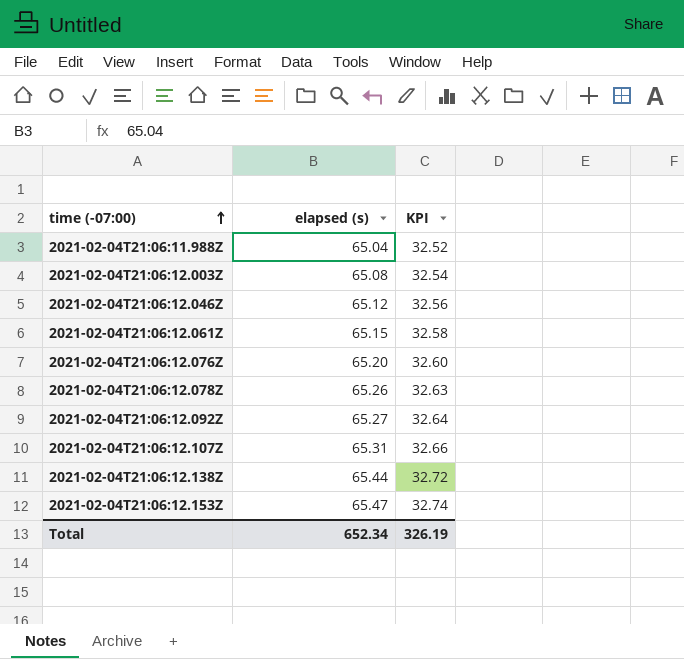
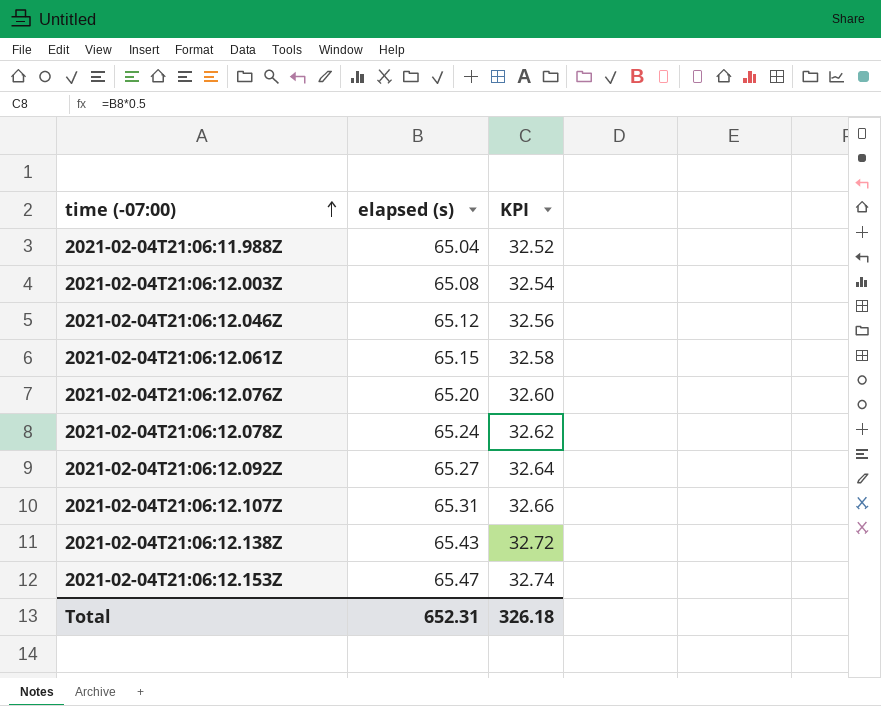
2021-02-04T21:06:12.078Z | elapsed (s): 65.26 -> 65.24
2021-02-04T21:06:12.078Z | KPI: 32.63 -> 32.62
2021-02-04T21:06:12.138Z | elapsed (s): 65.44 -> 65.43
Total | elapsed (s): 652.34 -> 652.31
Total | KPI: 326.19 -> 326.18

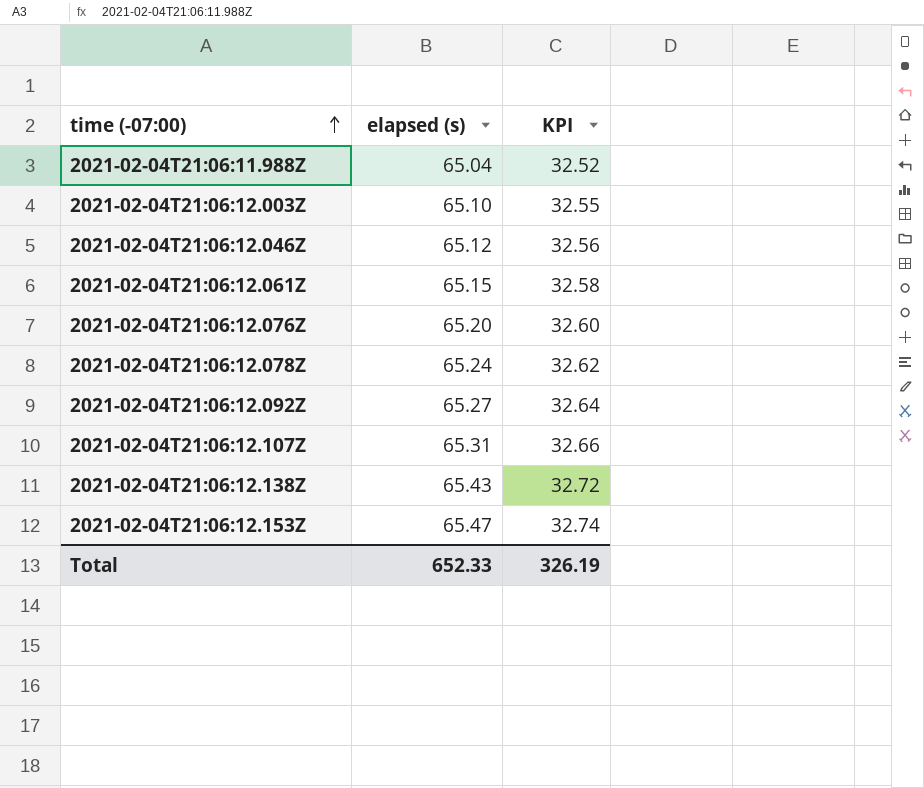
2021-02-04T21:06:12.003Z | elapsed (s): 65.08 -> 65.10
2021-02-04T21:06:12.003Z | KPI: 32.54 -> 32.55
Total | elapsed (s): 652.31 -> 652.33
Total | KPI: 326.18 -> 326.19

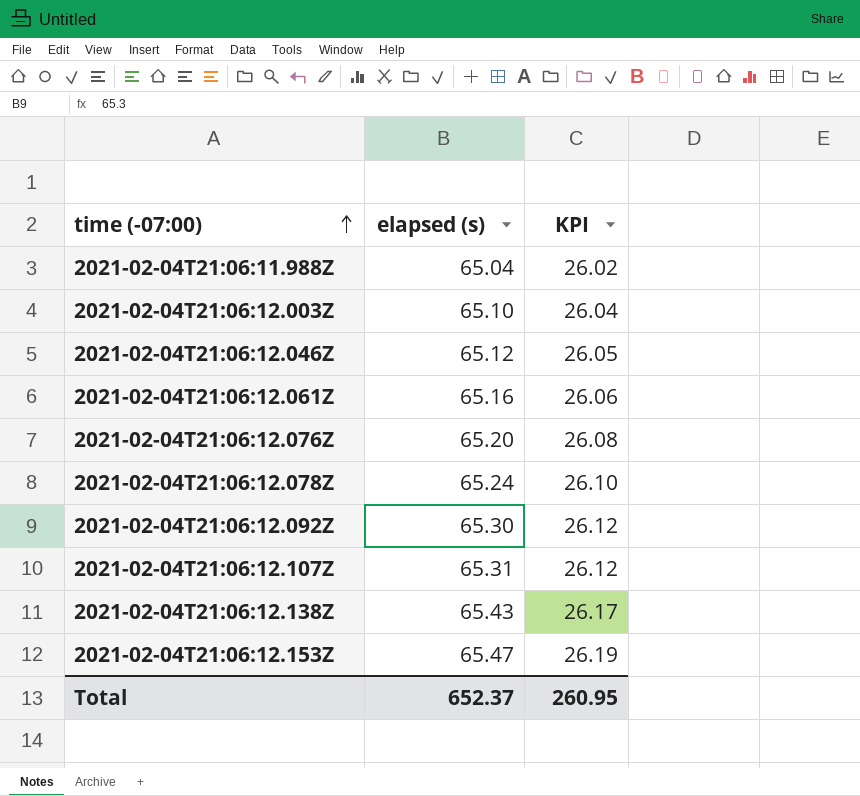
column KPI | formula: [elapsed (s)] * 0.5 -> [elapsed (s)] * 0.4
2021-02-04T21:06:12.061Z | elapsed (s): 65.15 -> 65.16
2021-02-04T21:06:12.092Z | elapsed (s): 65.27 -> 65.30
Total | elapsed (s): 652.33 -> 652.37
Total | KPI: 326.19 -> 260.95

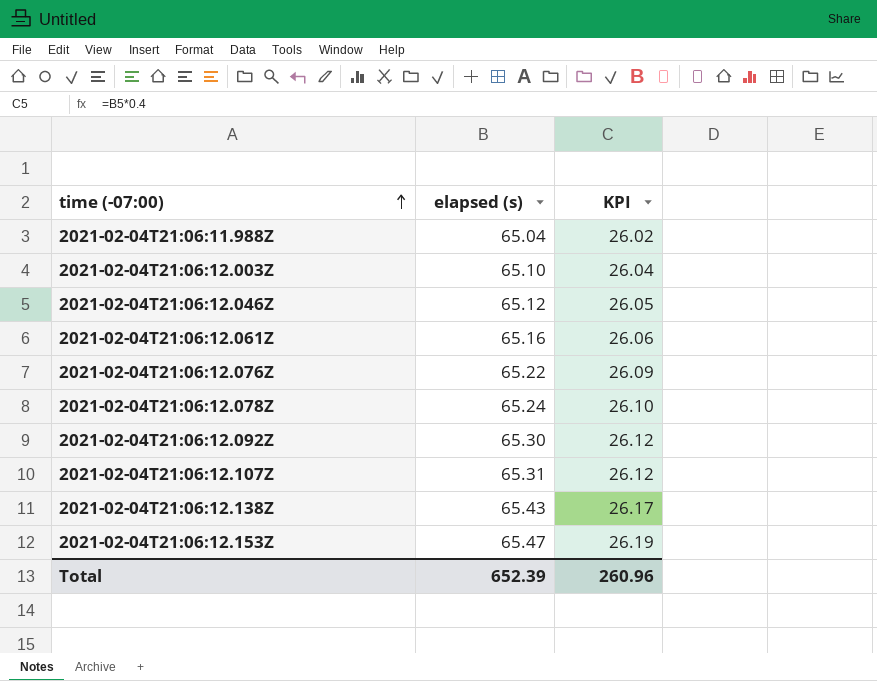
2021-02-04T21:06:12.076Z | elapsed (s): 65.20 -> 65.22
2021-02-04T21:06:12.076Z | KPI: 26.08 -> 26.09
Total | elapsed (s): 652.37 -> 652.39
Total | KPI: 260.95 -> 260.96

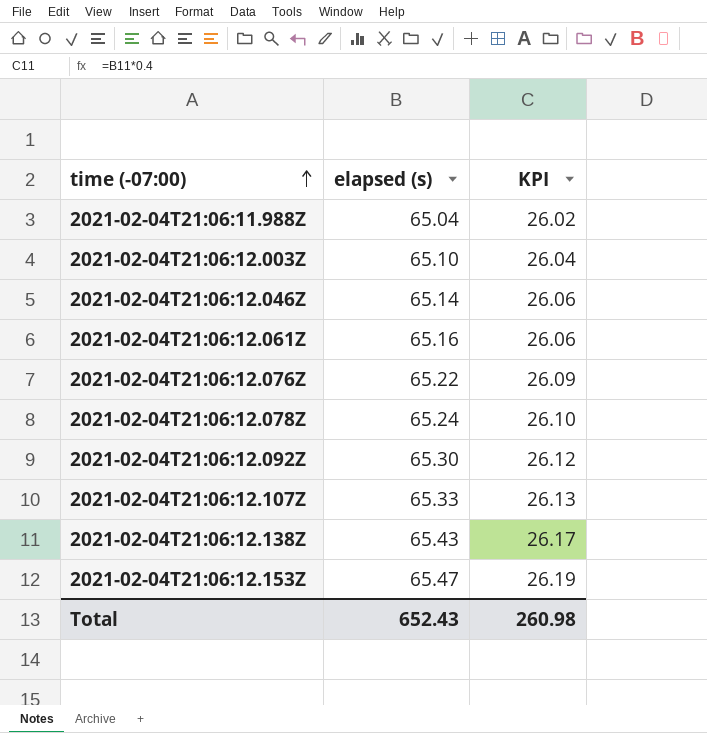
2021-02-04T21:06:12.046Z | elapsed (s): 65.12 -> 65.14
2021-02-04T21:06:12.046Z | KPI: 26.05 -> 26.06
2021-02-04T21:06:12.107Z | elapsed (s): 65.31 -> 65.33
2021-02-04T21:06:12.107Z | KPI: 26.12 -> 26.13
Total | elapsed (s): 652.39 -> 652.43
Total | KPI: 260.96 -> 260.98

